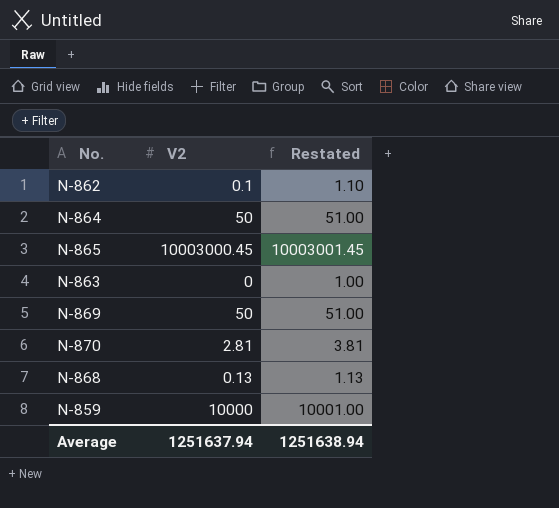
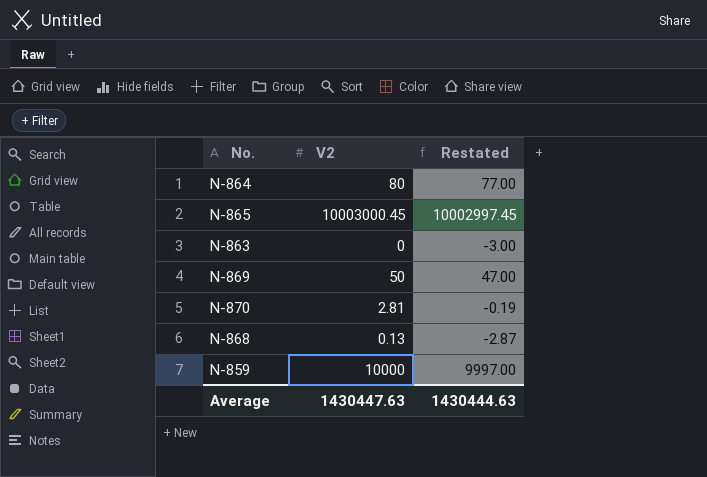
column Restated | formula: [V2] + 1 -> [V2] - 3
row N-862: 0.1 | 1.10 -> none
N-864 | V2: 50 -> 80
Average | V2: 1251637.94 -> 1430447.63
Average | Restated: 1251638.94 -> 1430444.63

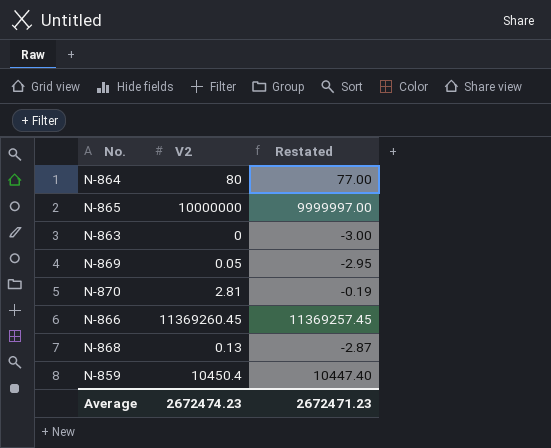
N-865 | V2: 10003000.45 -> 10000000
N-865 | Restated: 10002997.45 -> 9999997.00
N-869 | V2: 50 -> 0.05
N-869 | Restated: 47.00 -> -2.95
row N-866: none -> 11369260.45 | 11369257.45
N-859 | V2: 10000 -> 10450.4
N-859 | Restated: 9997.00 -> 10447.40
Average | V2: 1430447.63 -> 2672474.23
Average | Restated: 1430444.63 -> 2672471.23

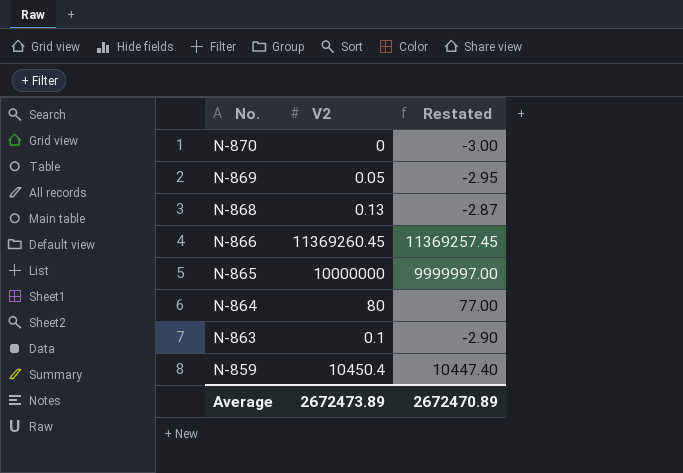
row order: none -> No. descending
N-870 | V2: 2.81 -> 0
N-870 | Restated: -0.19 -> -3.00
N-863 | V2: 0 -> 0.1
N-863 | Restated: -3.00 -> -2.90
Average | V2: 2672474.23 -> 2672473.89
Average | Restated: 2672471.23 -> 2672470.89

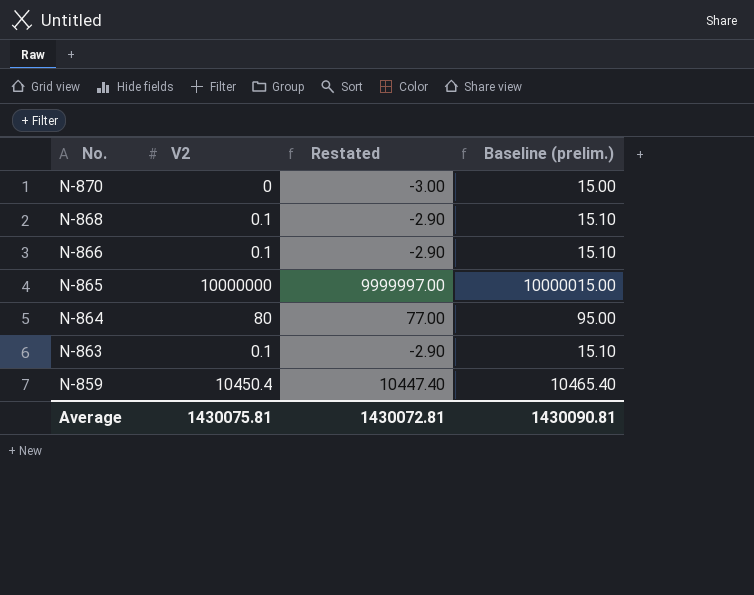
column Baseline (prelim.) | formula: none -> [V2] + 15
row N-869: 0.05 | -2.95 -> none
N-868 | V2: 0.13 -> 0.1
N-868 | Restated: -2.87 -> -2.90
N-866 | V2: 11369260.45 -> 0.1
N-866 | Restated: 11369257.45 -> -2.90
Average | V2: 2672473.89 -> 1430075.81
Average | Restated: 2672470.89 -> 1430072.81

